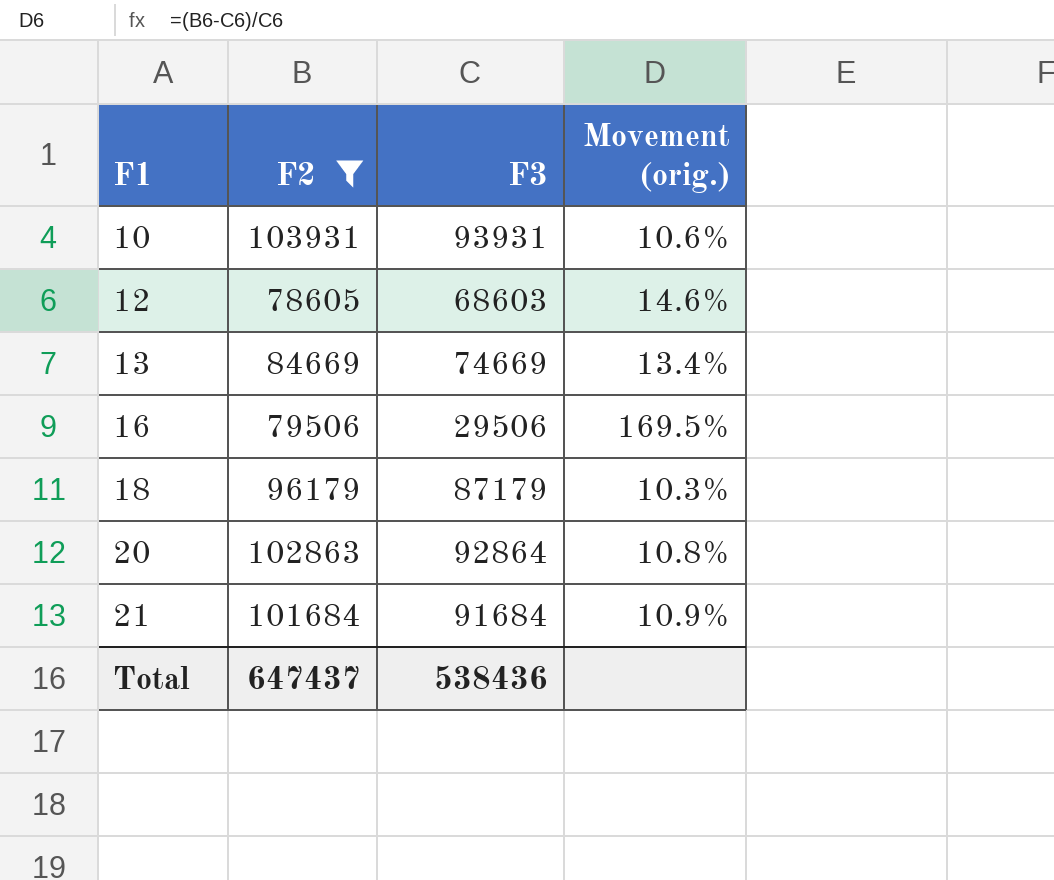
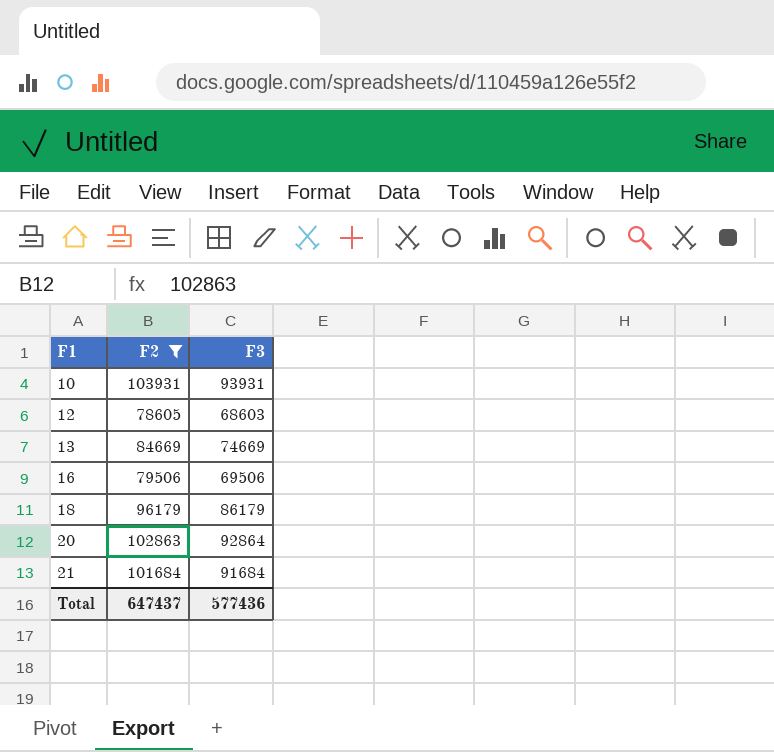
column Movement (orig.) | formula: ([F2] - [F3]) / [F3] -> none
16 | F3: 29506 -> 69506
18 | F3: 87179 -> 86179
Total | F3: 538436 -> 577436

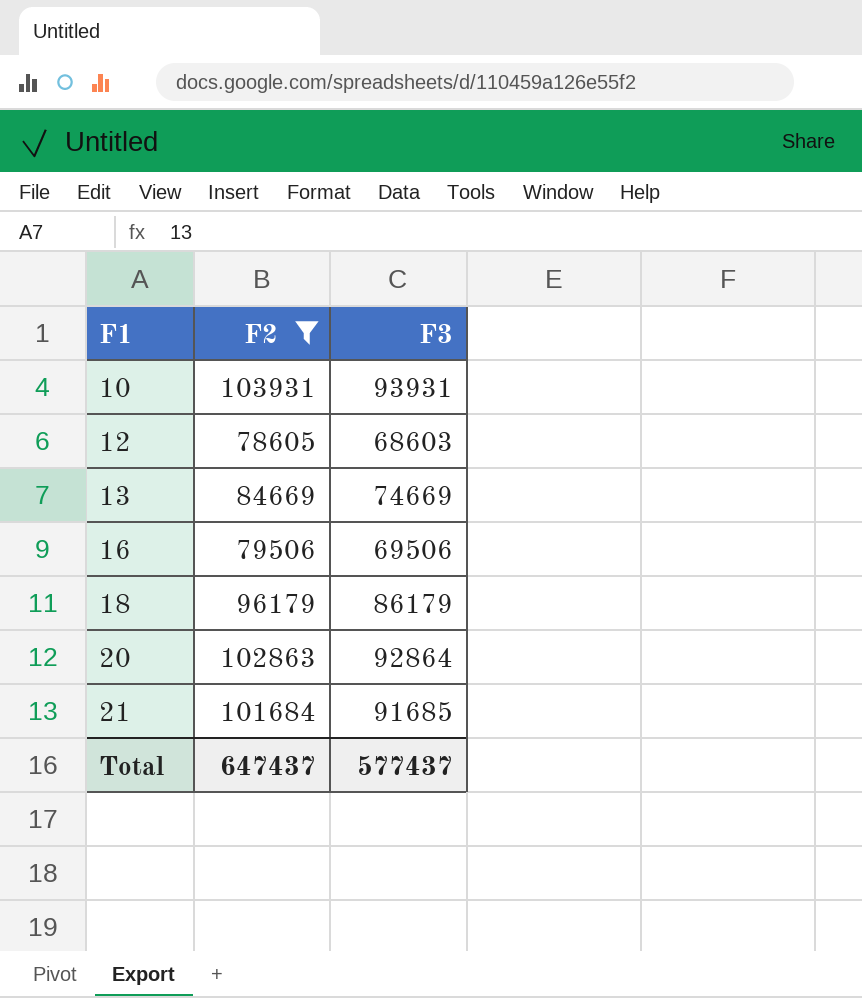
21 | F3: 91684 -> 91685
Total | F3: 577436 -> 577437

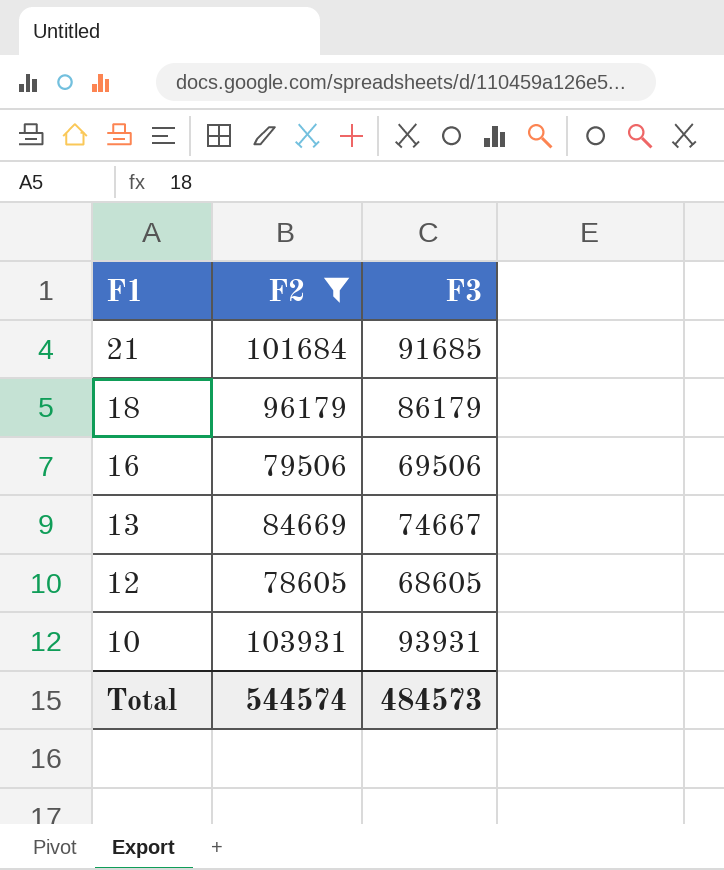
row order: F1 ascending -> F1 descending
row 20: 102863 | 92864 -> none
13 | F3: 74669 -> 74667
12 | F3: 68603 -> 68605
Total | F2: 647437 -> 544574
Total | F3: 577437 -> 484573

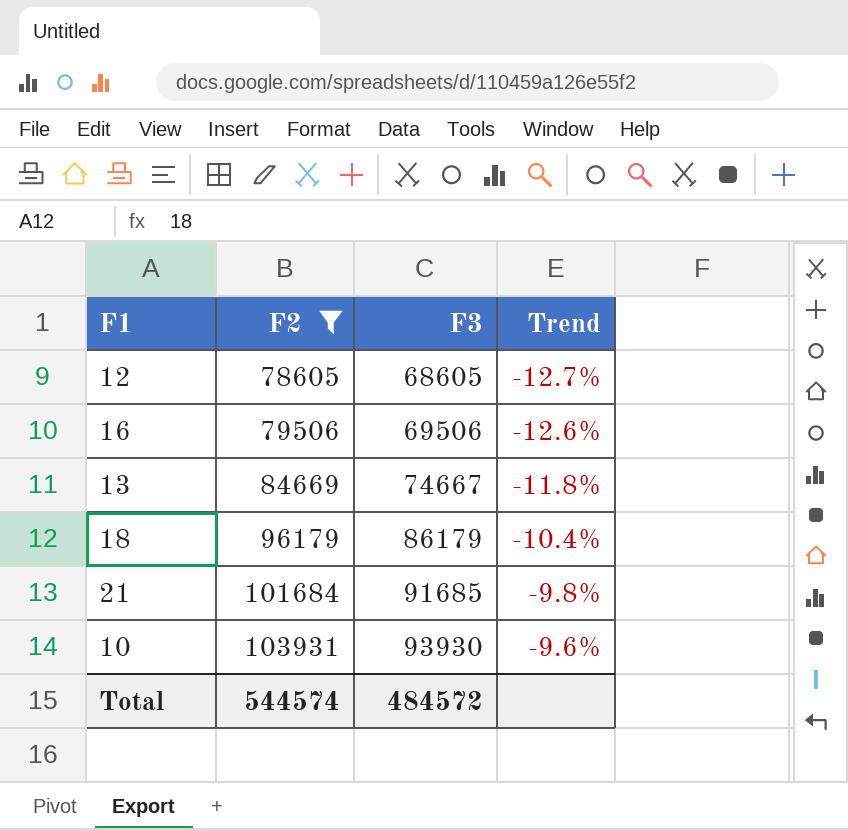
row order: F1 descending -> F2 ascending
column Trend | formula: none -> ([F3] - [F2]) / [F2]
10 | F3: 93931 -> 93930
Total | F3: 484573 -> 484572

